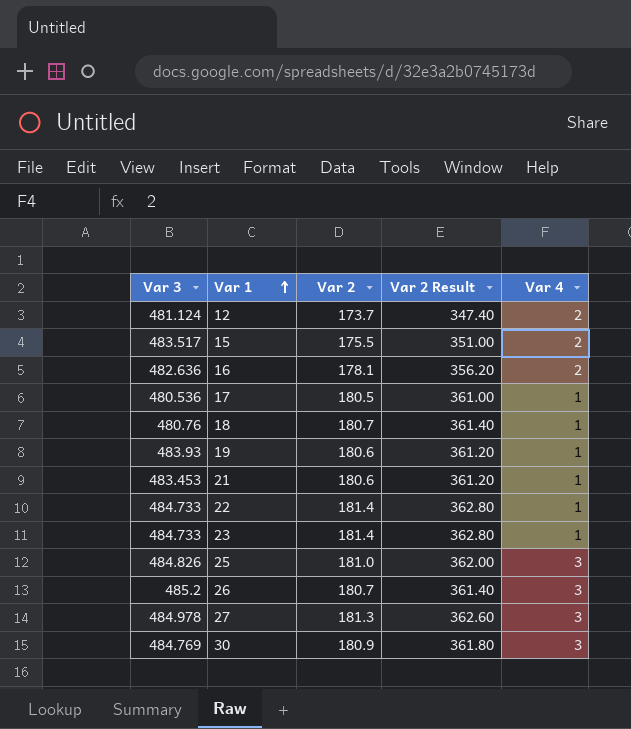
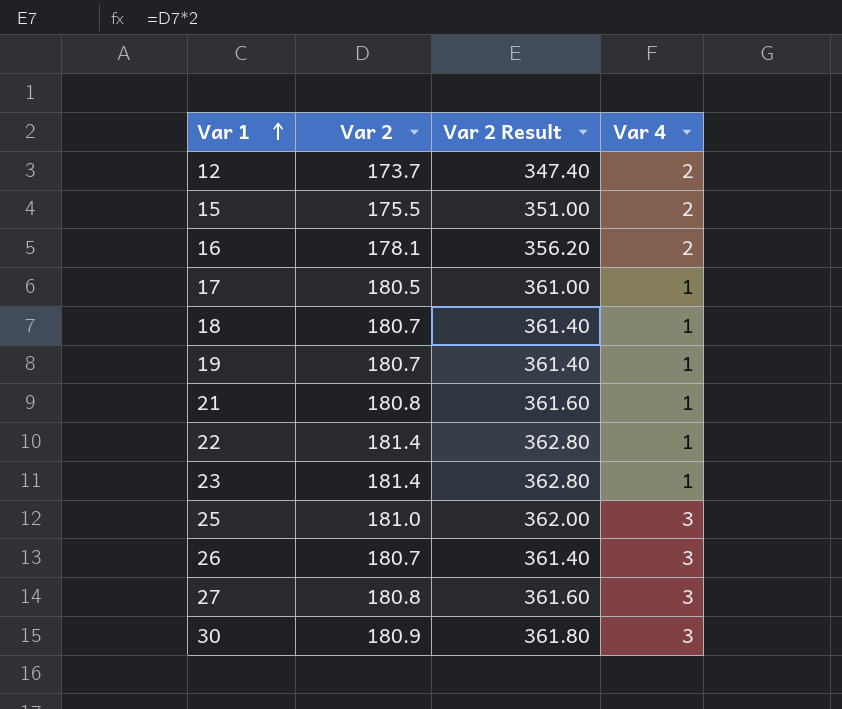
column Var 3 | position: 1 -> none
19 | Var 2: 180.6 -> 180.7
19 | Var 2 Result: 361.20 -> 361.40
21 | Var 2: 180.6 -> 180.8
21 | Var 2 Result: 361.20 -> 361.60
27 | Var 2: 181.3 -> 180.8
27 | Var 2 Result: 362.60 -> 361.60

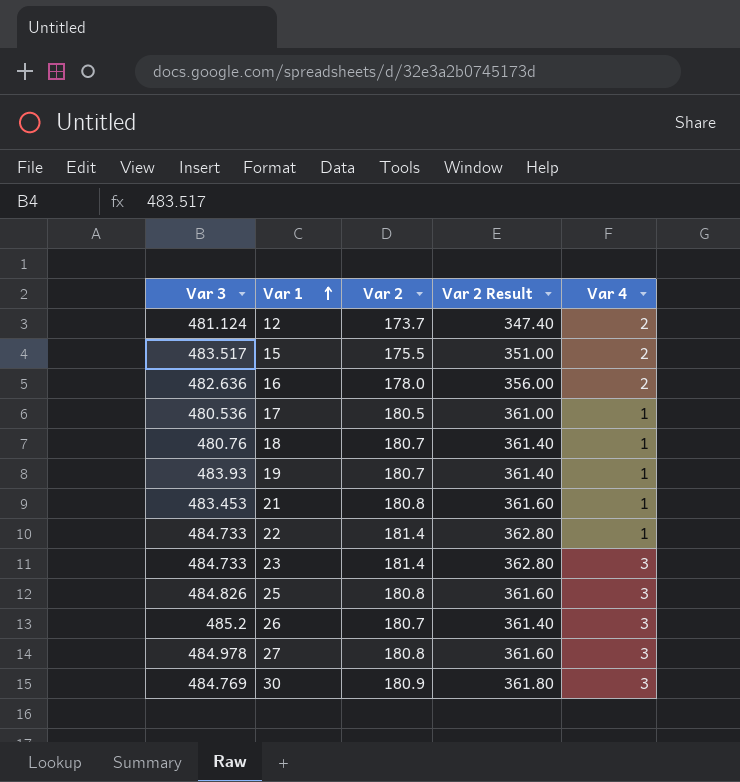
column Var 3 | position: none -> 1
16 | Var 2: 178.1 -> 178.0
16 | Var 2 Result: 356.20 -> 356.00
23 | Var 4: 1 -> 3
25 | Var 2: 181.0 -> 180.8
25 | Var 2 Result: 362.00 -> 361.60

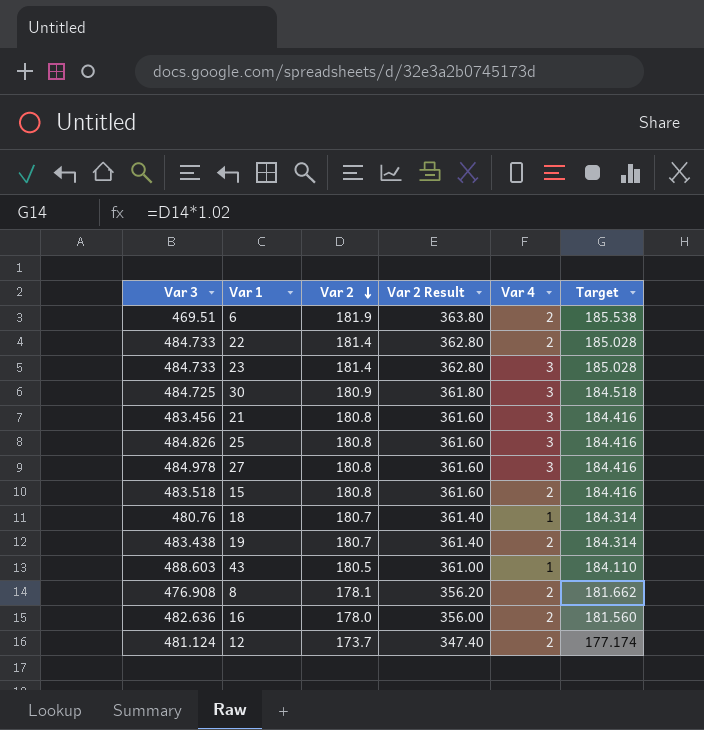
row order: Var 1 ascending -> Var 2 descending
column Target | formula: none -> [Var 2] * 1.02
row 17: 480.536 | 180.5 | 361.00 | 1 -> none
row 26: 485.2 | 180.7 | 361.40 | 3 -> none
row 6: none -> 469.51 | 181.9 | 363.80 | 2 | 185.538
22 | Var 4: 1 -> 2
30 | Var 3: 484.769 -> 484.725
21 | Var 3: 483.453 -> 483.456
21 | Var 4: 1 -> 3
15 | Var 3: 483.517 -> 483.518
15 | Var 2: 175.5 -> 180.8
15 | Var 2 Result: 351.00 -> 361.60
19 | Var 3: 483.93 -> 483.438
19 | Var 4: 1 -> 2
row 43: none -> 488.603 | 180.5 | 361.00 | 1 | 184.110
row 8: none -> 476.908 | 178.1 | 356.20 | 2 | 181.662

